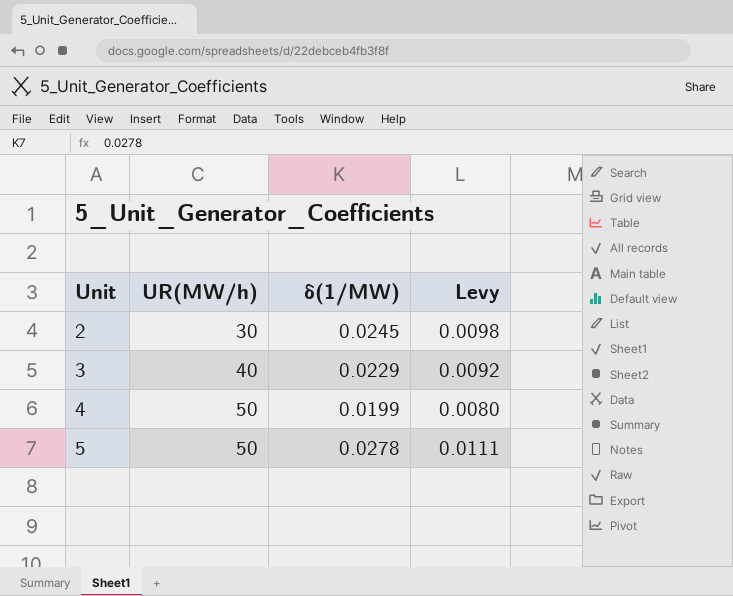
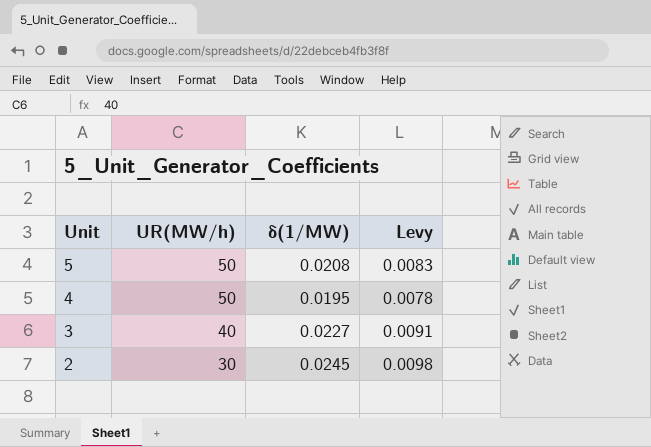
row order: Unit ascending -> Unit descending
5 | δ(1/MW): 0.0278 -> 0.0208
5 | Levy: 0.0111 -> 0.0083
4 | δ(1/MW): 0.0199 -> 0.0195
4 | Levy: 0.0080 -> 0.0078
3 | δ(1/MW): 0.0229 -> 0.0227
3 | Levy: 0.0092 -> 0.0091

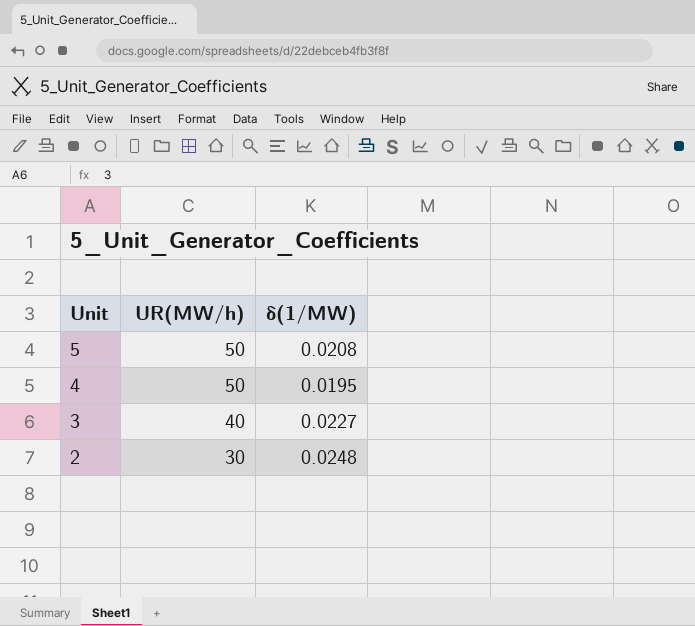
column Levy | formula: [δ(1/MW)] * 0.4 -> none
2 | δ(1/MW): 0.0245 -> 0.0248

